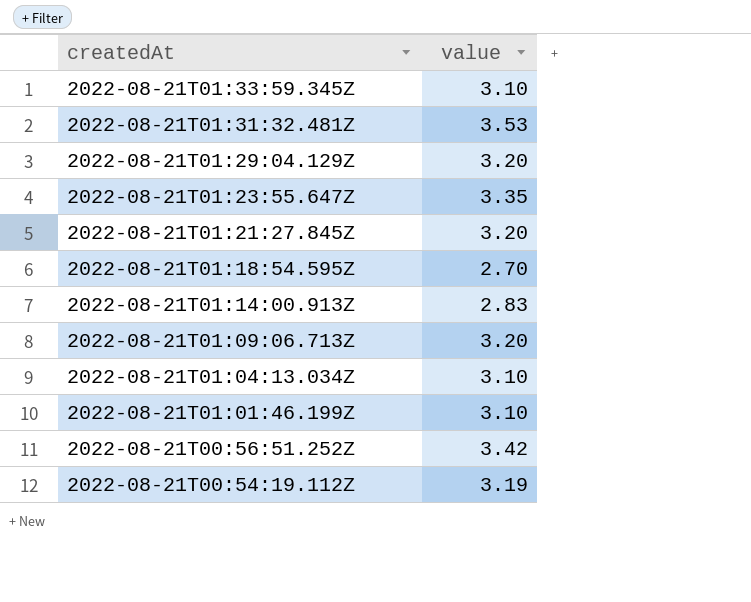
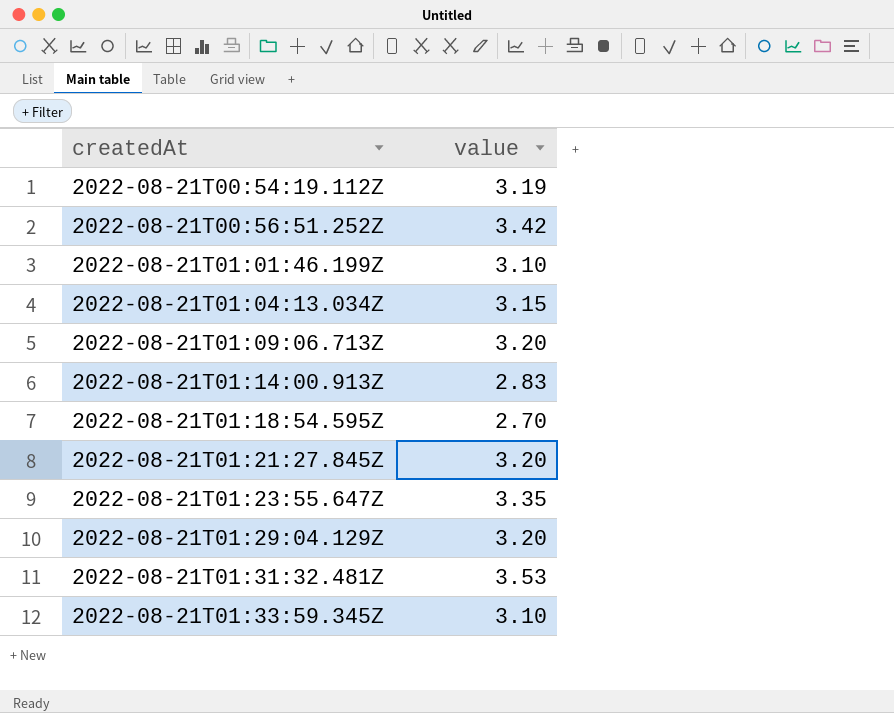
row order: createdAt descending -> createdAt ascending
2022-08-21T01:04:13.034Z | value: 3.10 -> 3.15

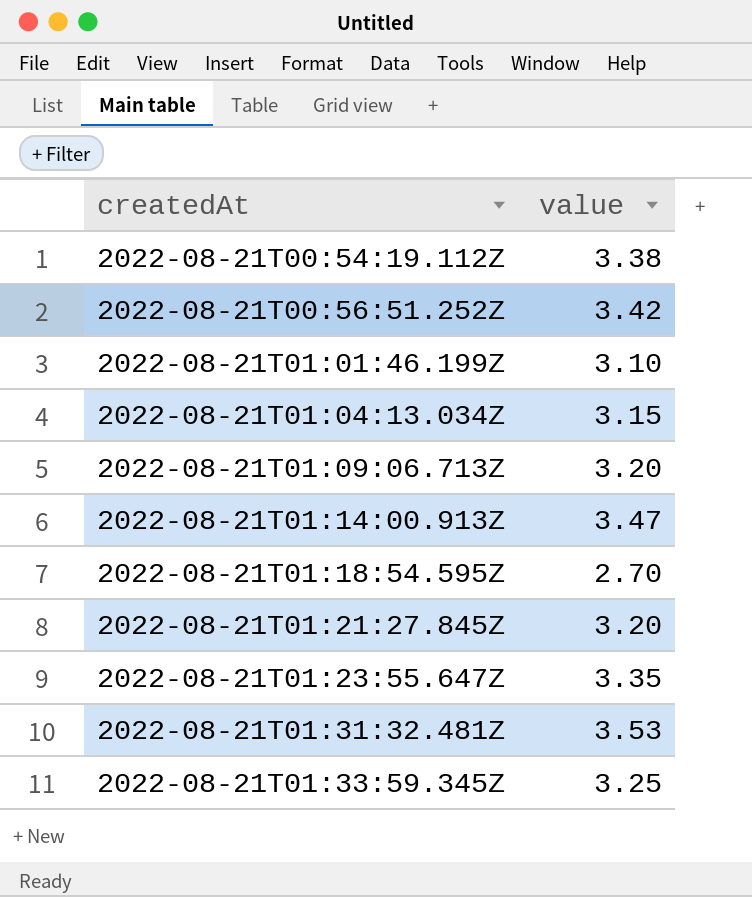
row 2022-08-21T01:29:04.129Z: 3.20 -> none
2022-08-21T00:54:19.112Z | value: 3.19 -> 3.38
2022-08-21T01:14:00.913Z | value: 2.83 -> 3.47
2022-08-21T01:33:59.345Z | value: 3.10 -> 3.25

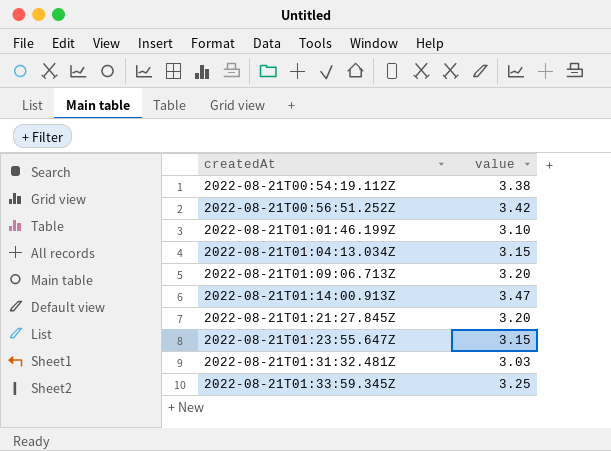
row 2022-08-21T01:18:54.595Z: 2.70 -> none
2022-08-21T01:23:55.647Z | value: 3.35 -> 3.15
2022-08-21T01:31:32.481Z | value: 3.53 -> 3.03

